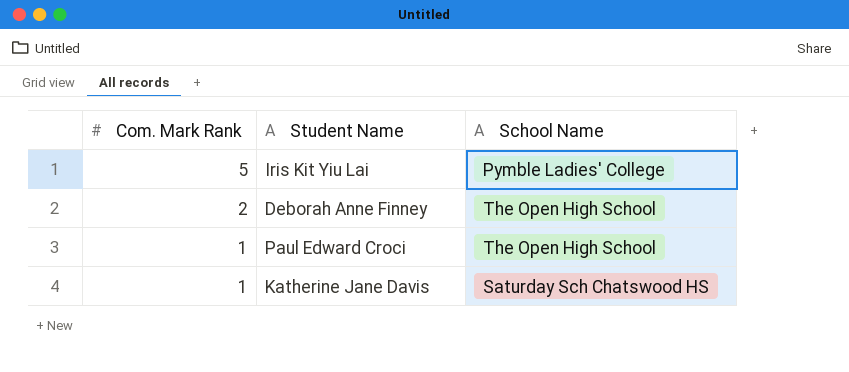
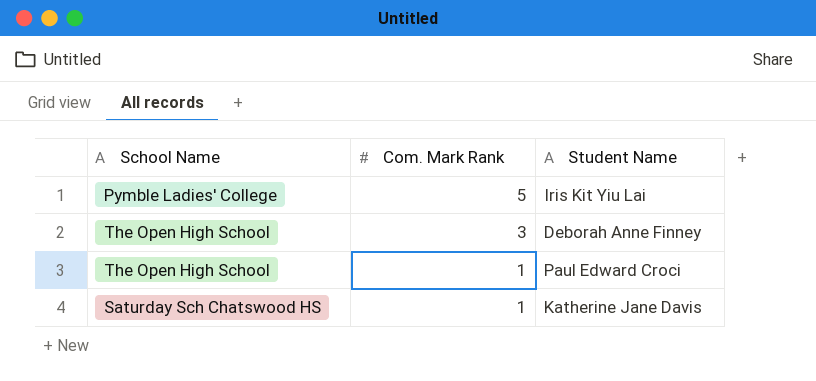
column School Name | position: 3 -> 1
Deborah Anne Finney | Com. Mark Rank: 2 -> 3

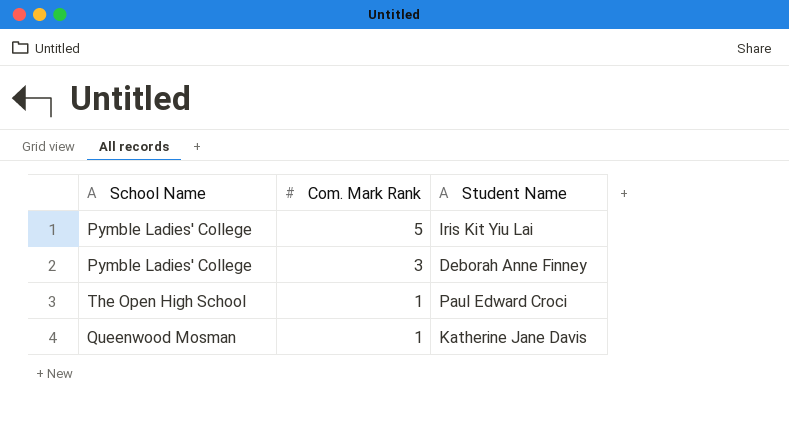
Deborah Anne Finney | School Name: The Open High School -> Pymble Ladies' College
Katherine Jane Davis | School Name: Saturday Sch Chatswood HS -> Queenwood Mosman

